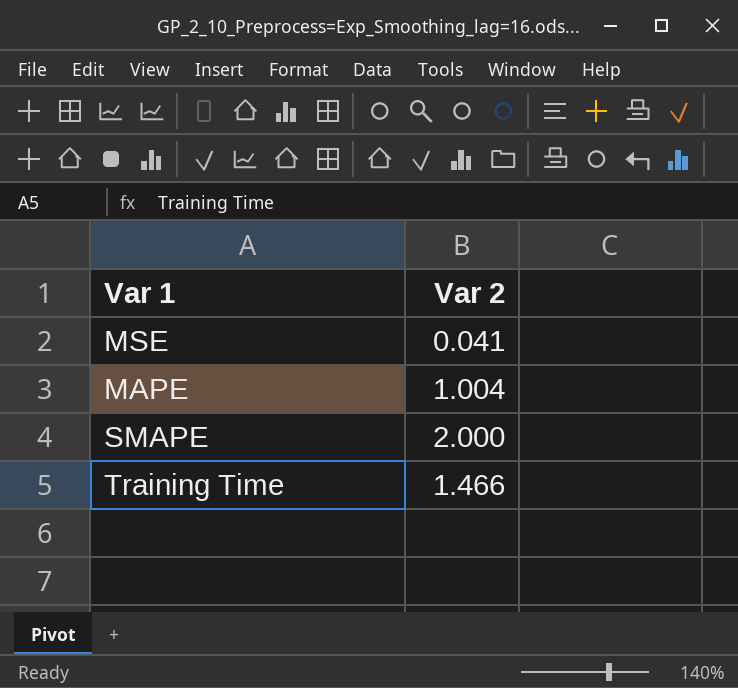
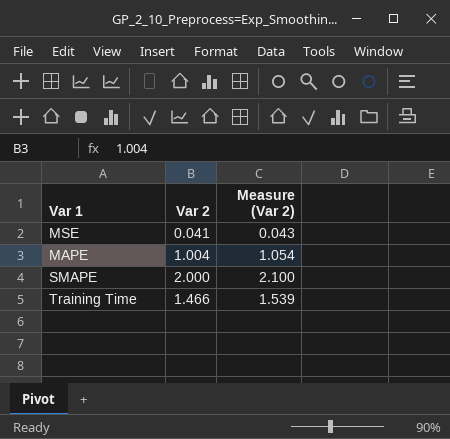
column Measure (Var 2) | formula: none -> [Var 2] * 1.05

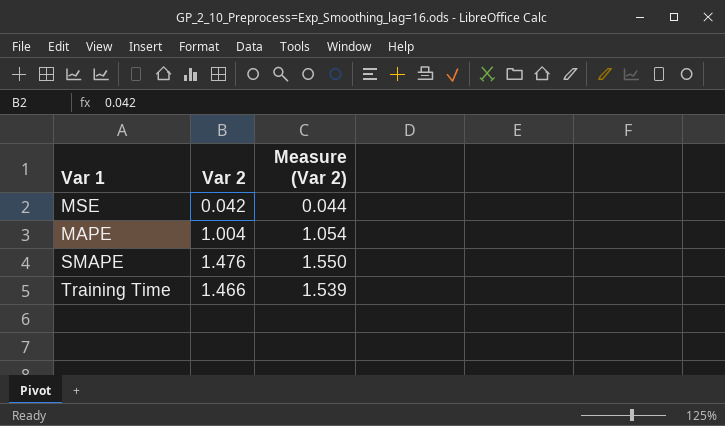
MSE | Var 2: 0.041 -> 0.042
MSE | Measure (Var 2): 0.043 -> 0.044
SMAPE | Var 2: 2.000 -> 1.476
SMAPE | Measure (Var 2): 2.100 -> 1.550

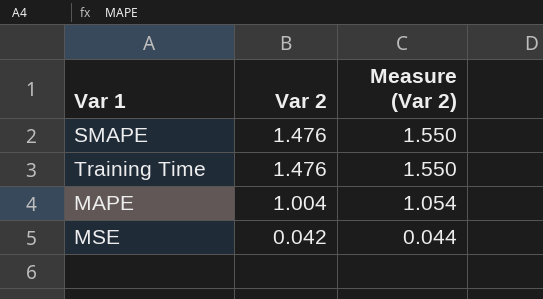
row order: none -> Var 2 descending
Training Time | Var 2: 1.466 -> 1.476
Training Time | Measure (Var 2): 1.539 -> 1.550

